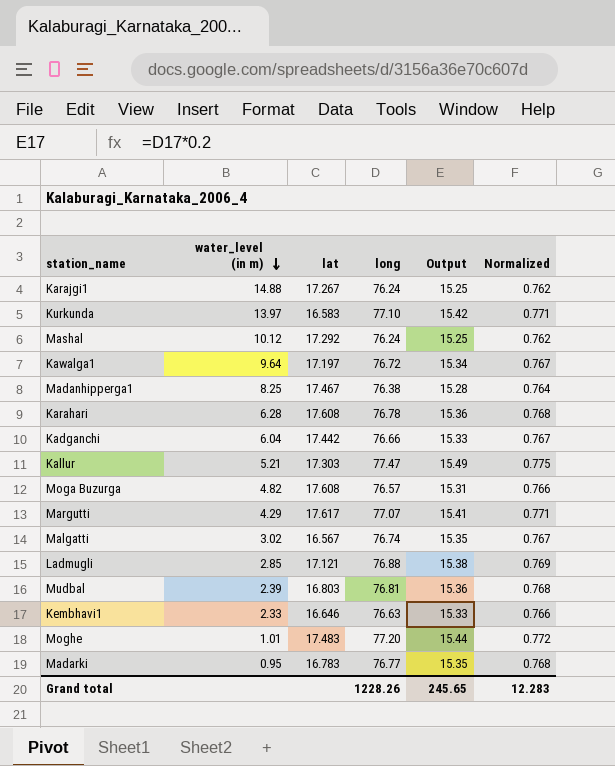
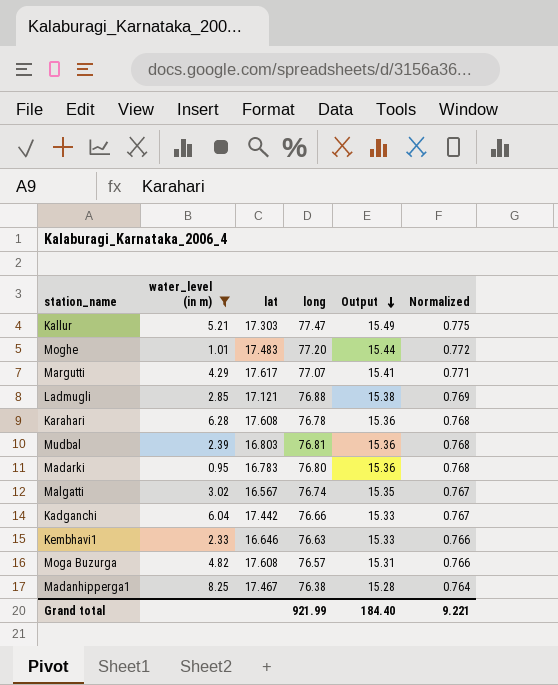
filter: none -> water_level (in m) <= 8.25
row order: water_level (in m) descending -> Output descending
Madarki | long: 76.77 -> 76.80
Madarki | Output: 15.35 -> 15.36
Grand total | long: 1228.26 -> 921.99
Grand total | Output: 245.65 -> 184.40
Grand total | Normalized: 12.283 -> 9.221

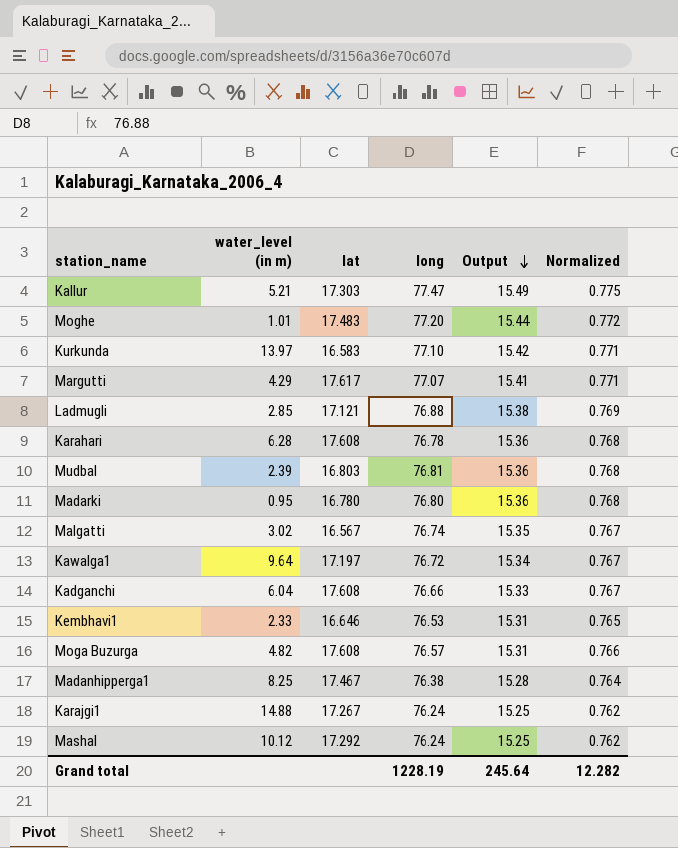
filter: water_level (in m) <= 8.25 -> none
Madarki | lat: 16.783 -> 16.780
Kadganchi | lat: 17.442 -> 17.608
Kembhavi1 | long: 76.63 -> 76.53
Kembhavi1 | Output: 15.33 -> 15.31
Kembhavi1 | Normalized: 0.766 -> 0.765
Grand total | long: 921.99 -> 1228.19
Grand total | Output: 184.40 -> 245.64
Grand total | Normalized: 9.221 -> 12.282

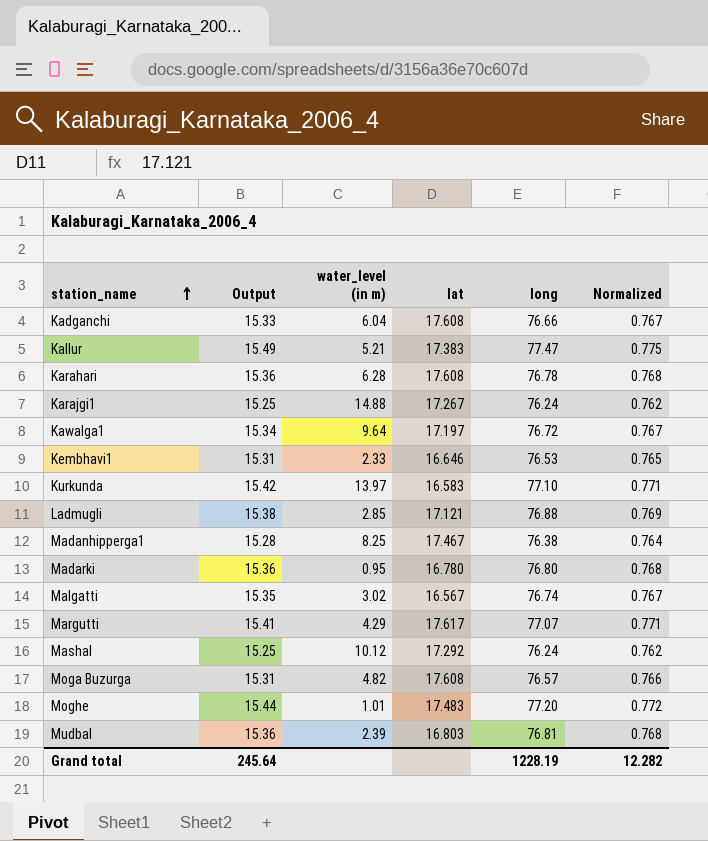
row order: Output descending -> station_name ascending
column Output | position: 5 -> 2
Kallur | lat: 17.303 -> 17.383

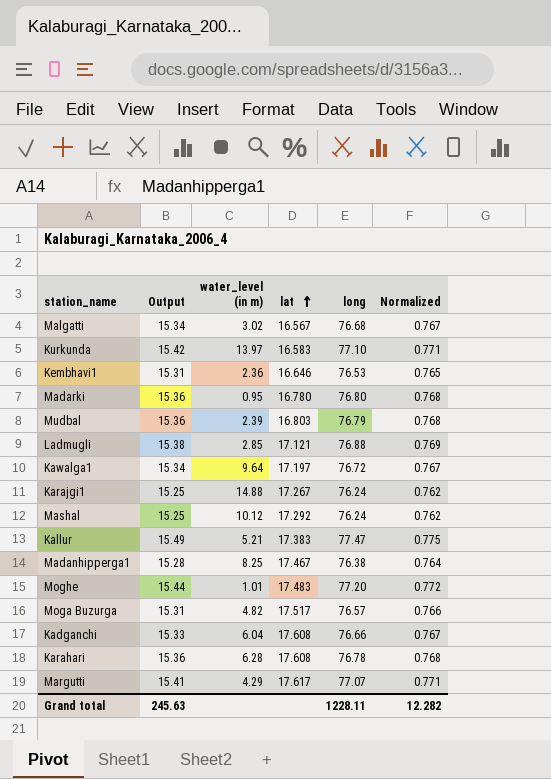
row order: station_name ascending -> lat ascending
Malgatti | Output: 15.35 -> 15.34
Malgatti | long: 76.74 -> 76.68
Kembhavi1 | water_level (in m): 2.33 -> 2.36
Mudbal | long: 76.81 -> 76.79
Moga Buzurga | lat: 17.608 -> 17.517
Grand total | Output: 245.64 -> 245.63
Grand total | long: 1228.19 -> 1228.11

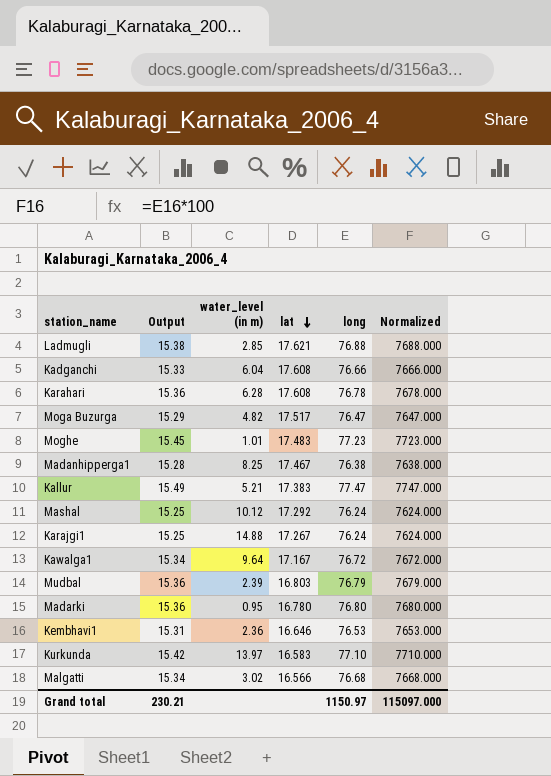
row order: lat ascending -> lat descending
column Normalized | formula: [long] * 0.01 -> [long] * 100
row Margutti: 15.41 | 4.29 | 17.617 | 77.07 | 0.771 -> none
Ladmugli | lat: 17.121 -> 17.621
Moga Buzurga | Output: 15.31 -> 15.29
Moga Buzurga | long: 76.57 -> 76.47
Moghe | Output: 15.44 -> 15.45
Moghe | long: 77.20 -> 77.23
Kawalga1 | lat: 17.197 -> 17.167
Malgatti | lat: 16.567 -> 16.566
Grand total | Output: 245.63 -> 230.21
Grand total | long: 1228.11 -> 1150.97
Grand total | Normalized: 12.282 -> 115097.000

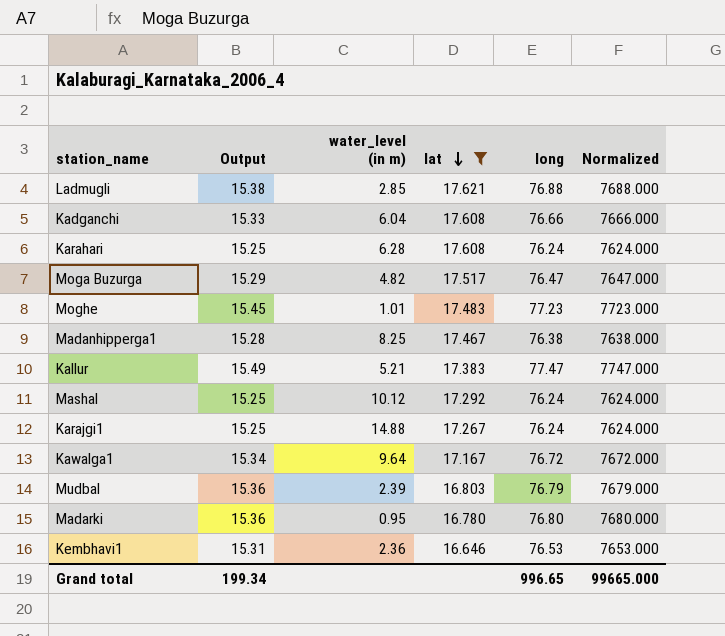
filter: none -> lat >= 16.646
Karahari | Output: 15.36 -> 15.25
Karahari | long: 76.78 -> 76.24
Karahari | Normalized: 7678.000 -> 7624.000
Grand total | Output: 230.21 -> 199.34
Grand total | long: 1150.97 -> 996.65
Grand total | Normalized: 115097.000 -> 99665.000

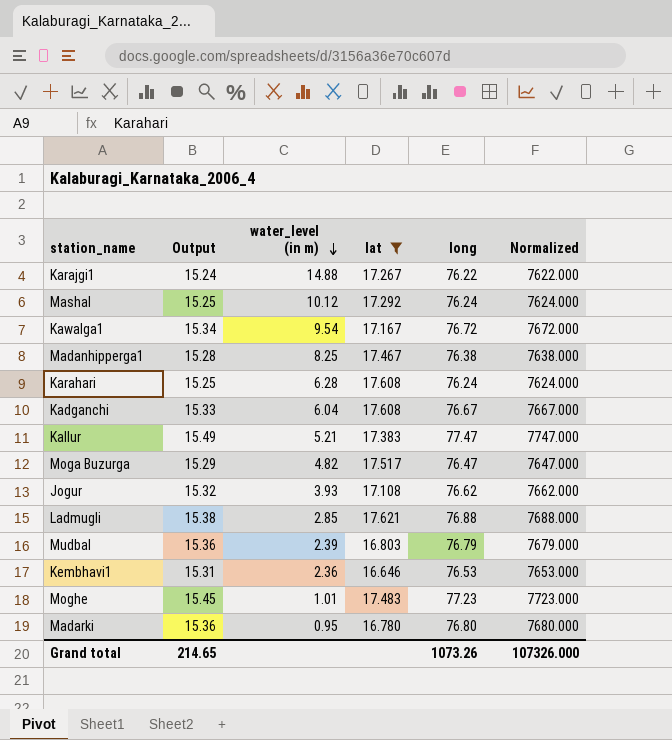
row order: lat descending -> water_level (in m) descending
Karajgi1 | Output: 15.25 -> 15.24
Karajgi1 | long: 76.24 -> 76.22
Karajgi1 | Normalized: 7624.000 -> 7622.000
Kawalga1 | water_level (in m): 9.64 -> 9.54
Kadganchi | long: 76.66 -> 76.67
Kadganchi | Normalized: 7666.000 -> 7667.000
row Jogur: none -> 15.32 | 3.93 | 17.108 | 76.62 | 7662.000
Grand total | Output: 199.34 -> 214.65
Grand total | long: 996.65 -> 1073.26
Grand total | Normalized: 99665.000 -> 107326.000

